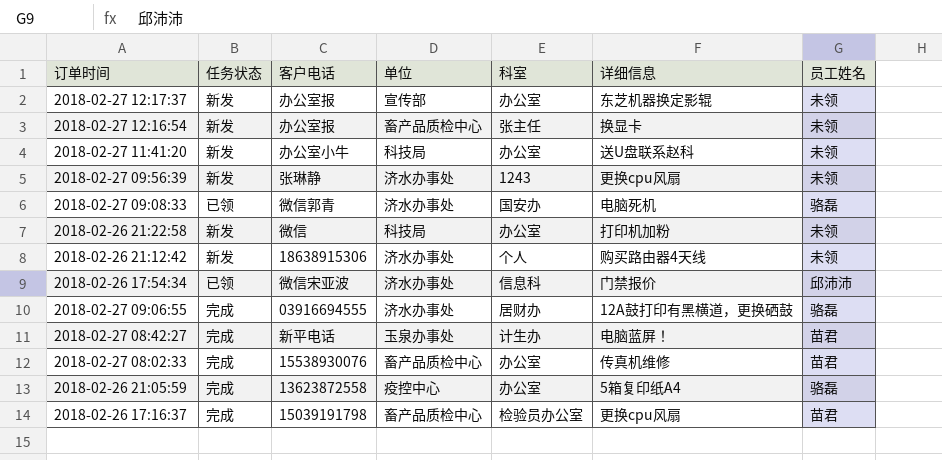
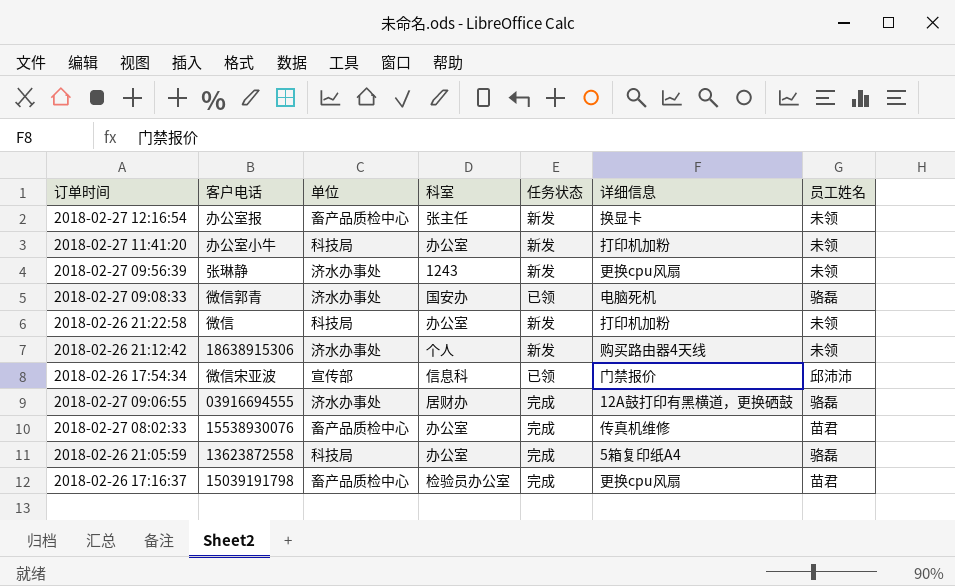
column 任务状态 | position: 2 -> 5
row 2018-02-27 12:17:37: 新发 | 办公室报 | 宣传部 | 办公室 | 东芝机器换定影辊 | 未领 -> none
row 2018-02-27 08:42:27: 完成 | 新平电话 | 玉泉办事处 | 计生办 | 电脑蓝屏！ | 苗君 -> none
2018-02-27 11:41:20 | 详细信息: 送U盘联系赵科 -> 打印机加粉
2018-02-26 17:54:34 | 单位: 济水办事处 -> 宣传部
2018-02-26 21:05:59 | 单位: 疫控中心 -> 科技局

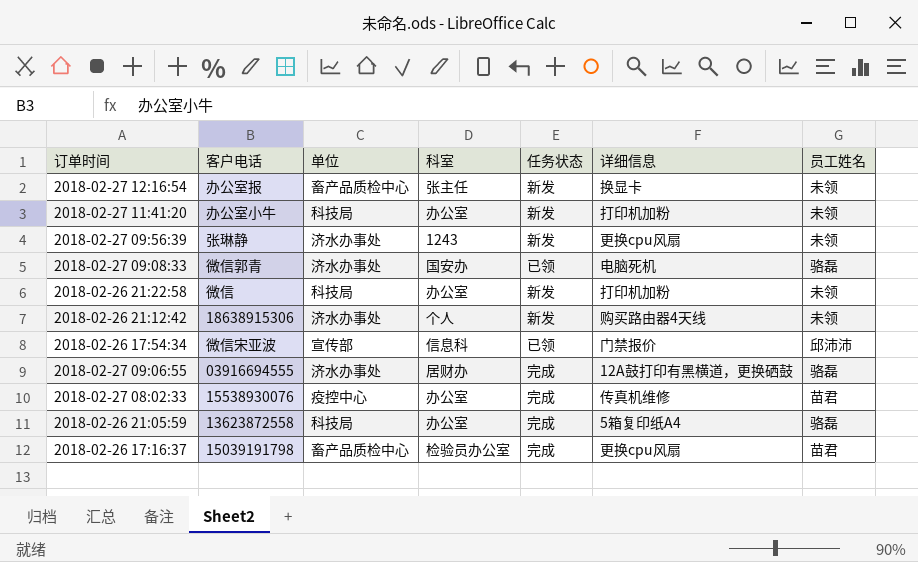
2018-02-27 08:02:33 | 单位: 畜产品质检中心 -> 疫控中心

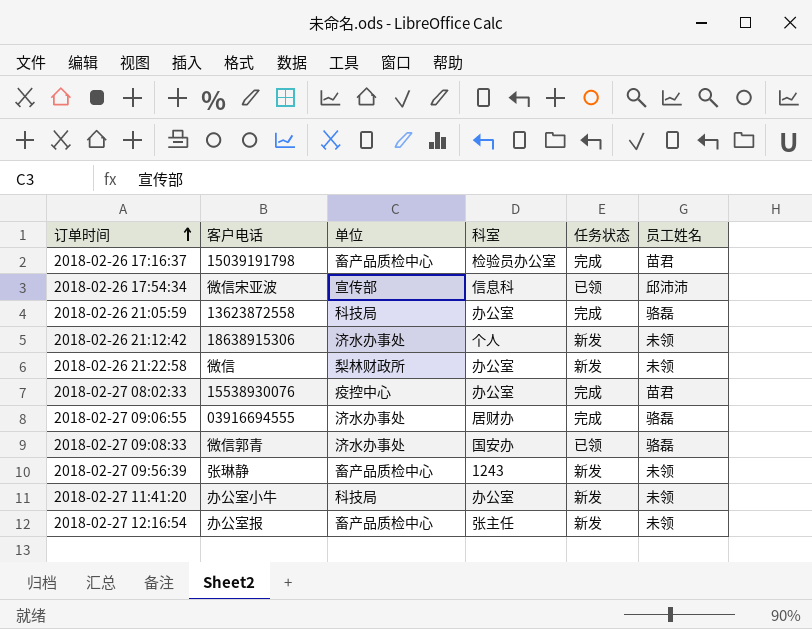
row order: none -> 订单时间 ascending
column 详细信息 | position: 6 -> none
2018-02-26 21:22:58 | 单位: 科技局 -> 梨林财政所
2018-02-27 09:56:39 | 单位: 济水办事处 -> 畜产品质检中心

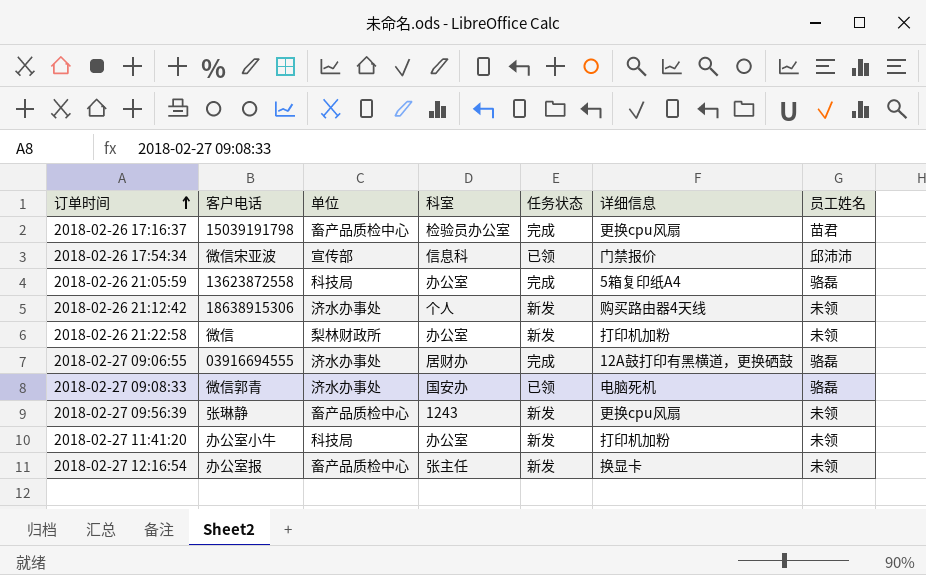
column 详细信息 | position: none -> 6
row 2018-02-27 08:02:33: 15538930076 | 疫控中心 | 办公室 | 完成 | 苗君 -> none

